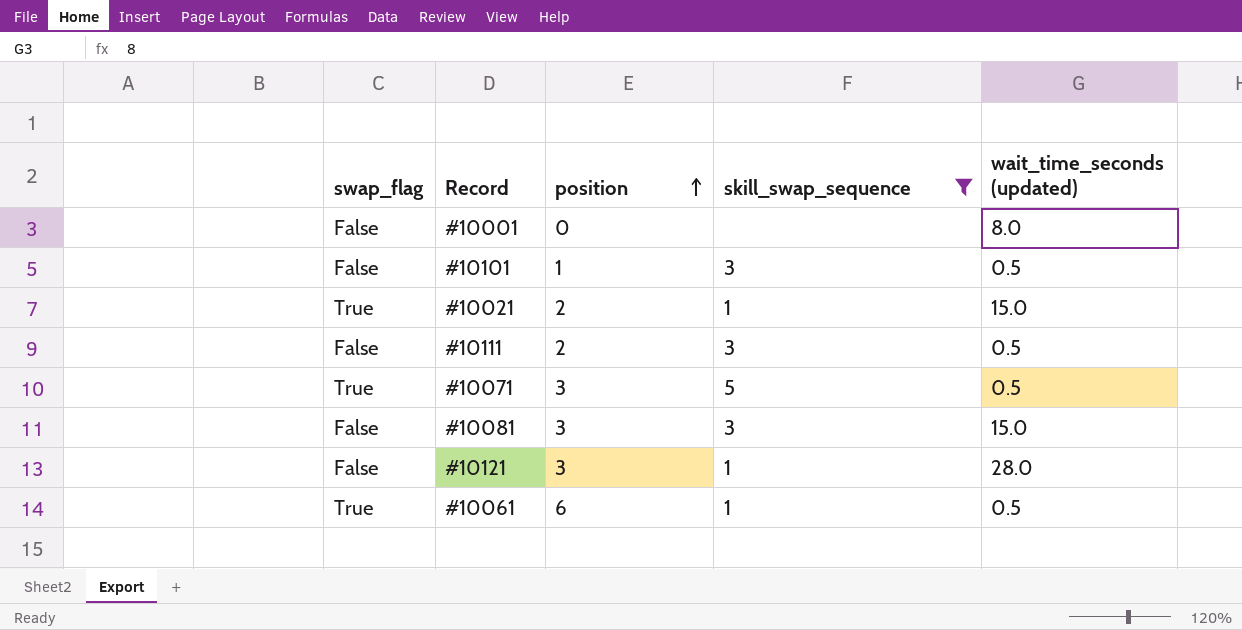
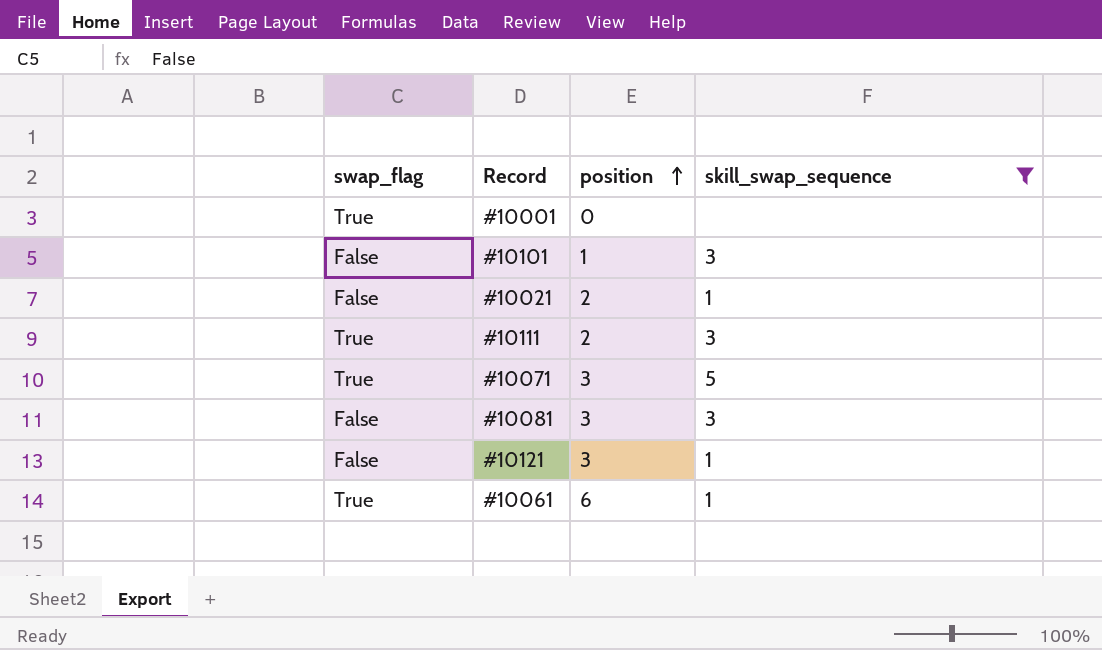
column wait_time_seconds (updated) | position: 5 -> none
#10001 | swap_flag: False -> True
#10021 | swap_flag: True -> False
#10111 | swap_flag: False -> True

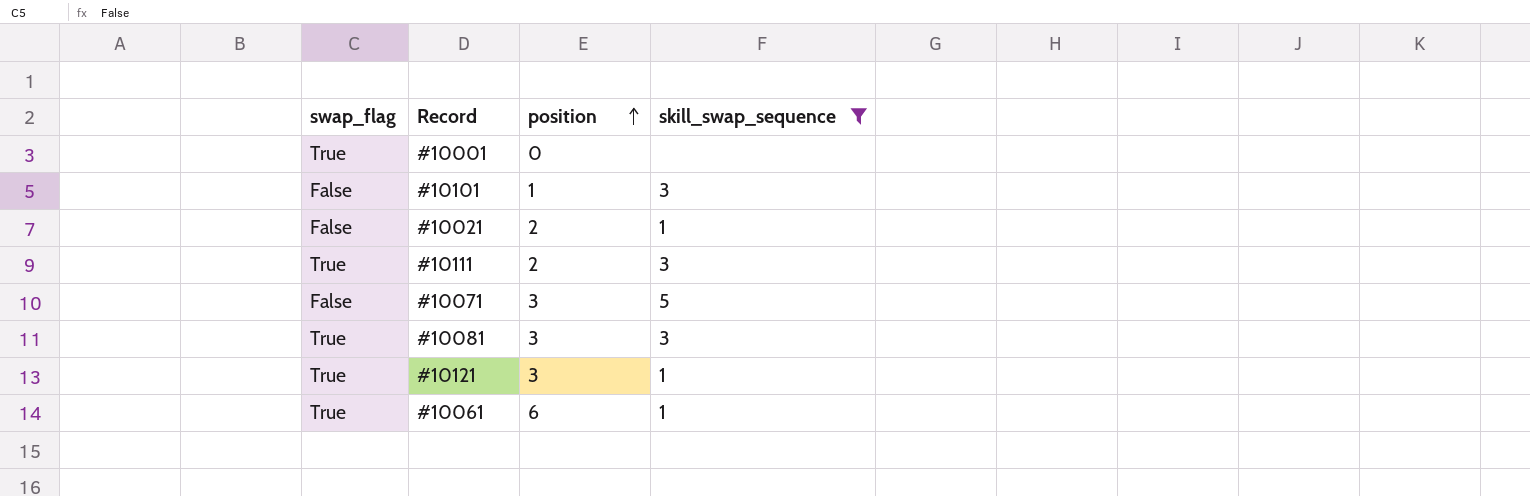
#10071 | swap_flag: True -> False
#10081 | swap_flag: False -> True
#10121 | swap_flag: False -> True

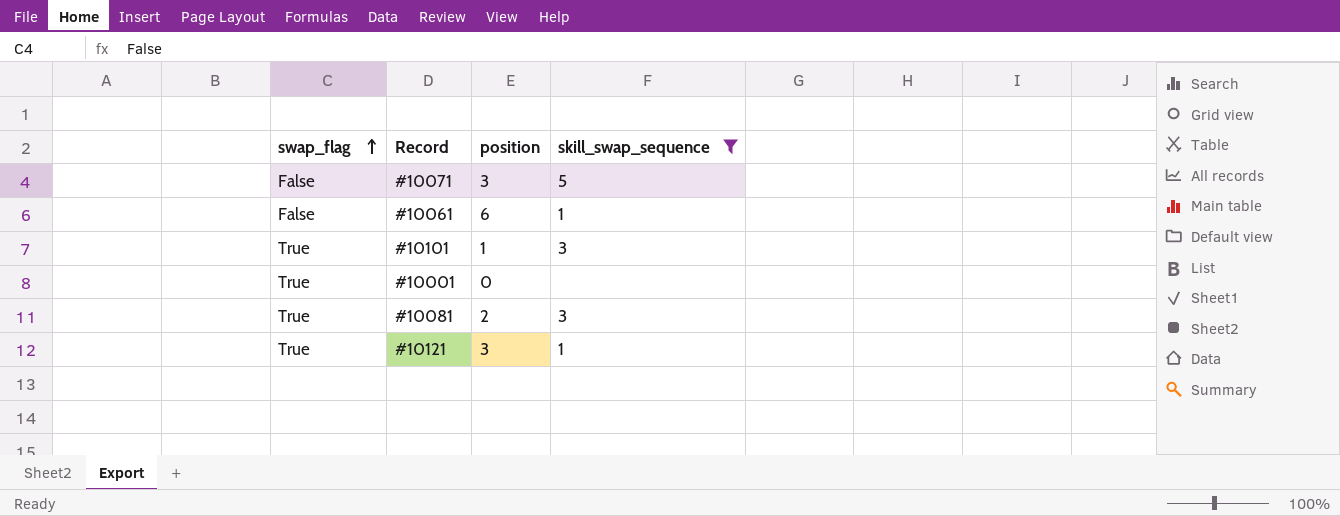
row order: position ascending -> swap_flag ascending
row #10021: False | 2 | 1 -> none
row #10111: True | 2 | 3 -> none
#10061 | swap_flag: True -> False
#10101 | swap_flag: False -> True
#10081 | position: 3 -> 2

